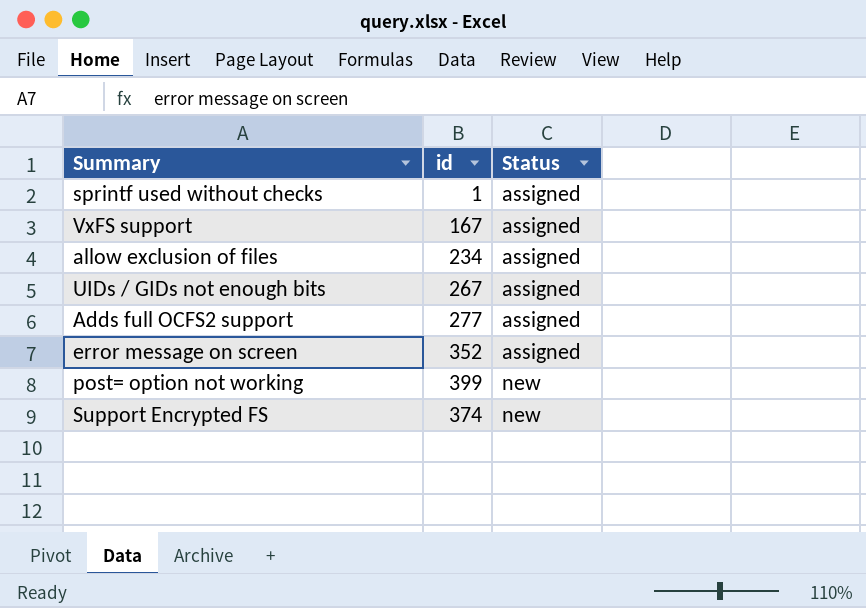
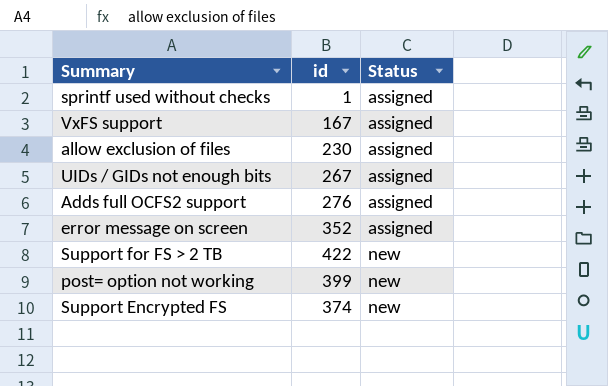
allow exclusion of files | id: 234 -> 230
Adds full OCFS2 support | id: 277 -> 276
row Support for FS > 2 TB: none -> 422 | new

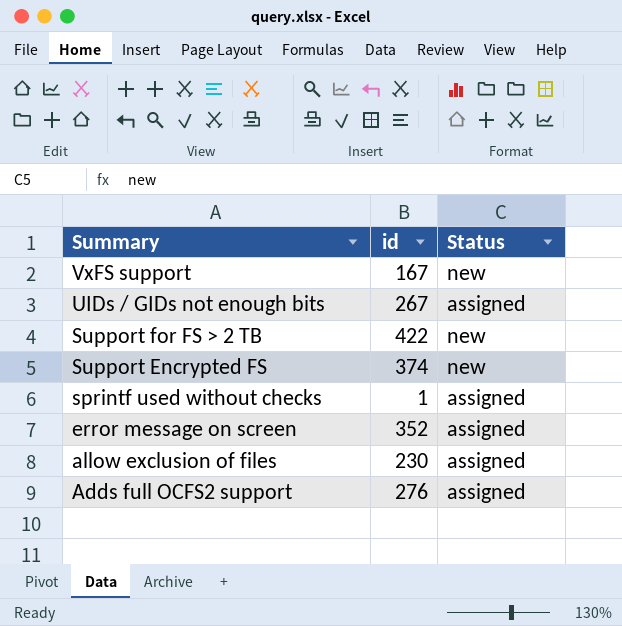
row order: Status ascending -> Summary descending
row post= option not working: 399 | new -> none
VxFS support | Status: assigned -> new

